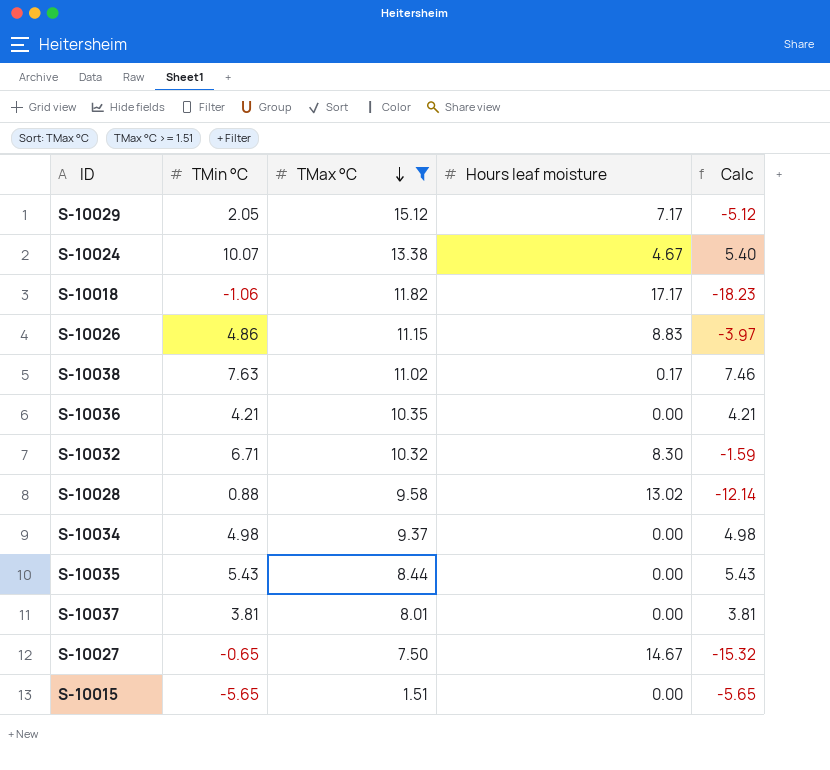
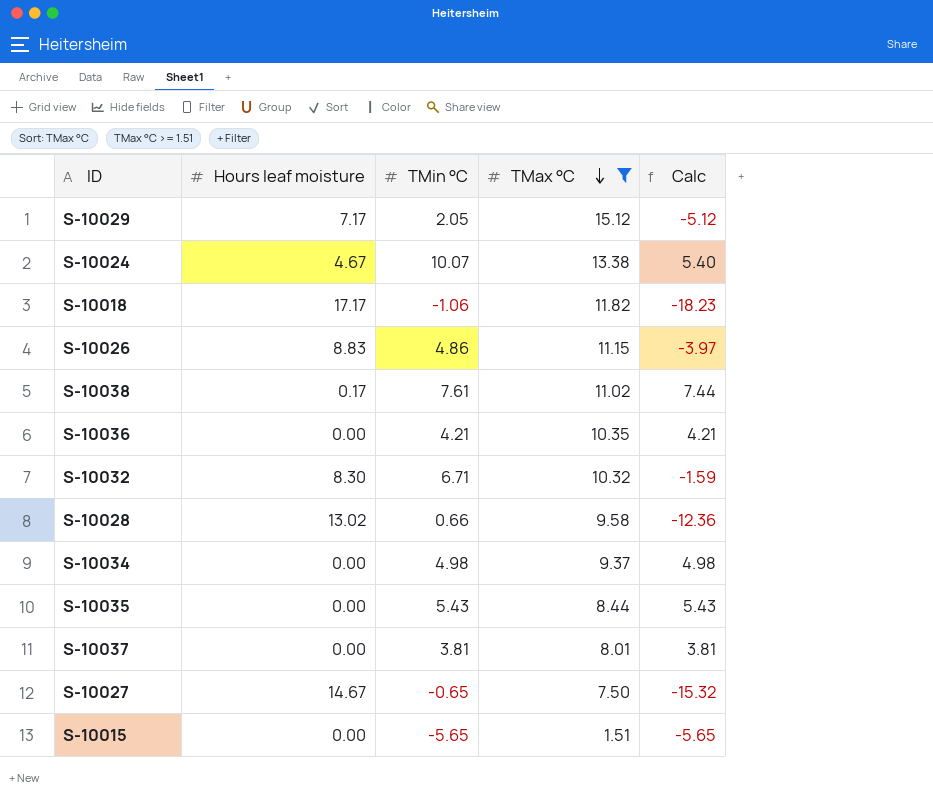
column Hours leaf moisture | position: 4 -> 2
S-10038 | TMin °C: 7.63 -> 7.61
S-10038 | Calc: 7.46 -> 7.44
S-10028 | TMin °C: 0.88 -> 0.66
S-10028 | Calc: -12.14 -> -12.36

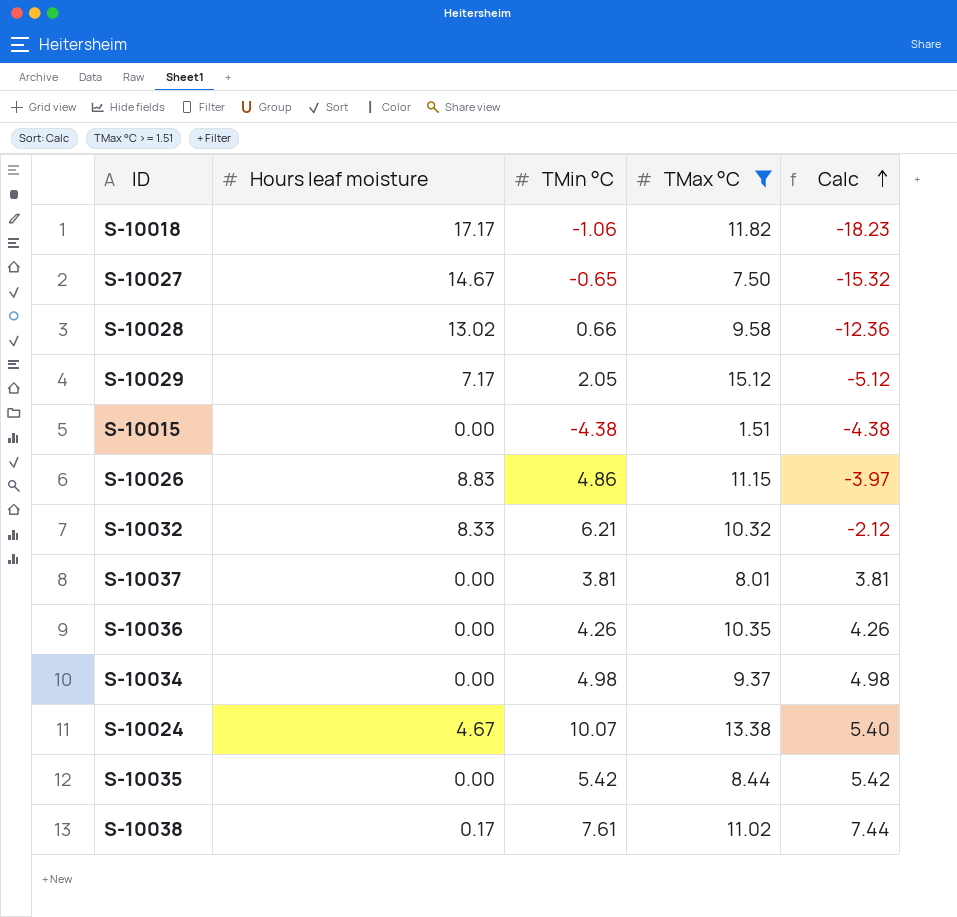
row order: TMax °C descending -> Calc ascending
S-10015 | TMin °C: -5.65 -> -4.38
S-10015 | Calc: -5.65 -> -4.38
S-10032 | Hours leaf moisture: 8.30 -> 8.33
S-10032 | TMin °C: 6.71 -> 6.21
S-10032 | Calc: -1.59 -> -2.12
S-10036 | TMin °C: 4.21 -> 4.26
S-10036 | Calc: 4.21 -> 4.26
S-10035 | TMin °C: 5.43 -> 5.42
S-10035 | Calc: 5.43 -> 5.42

